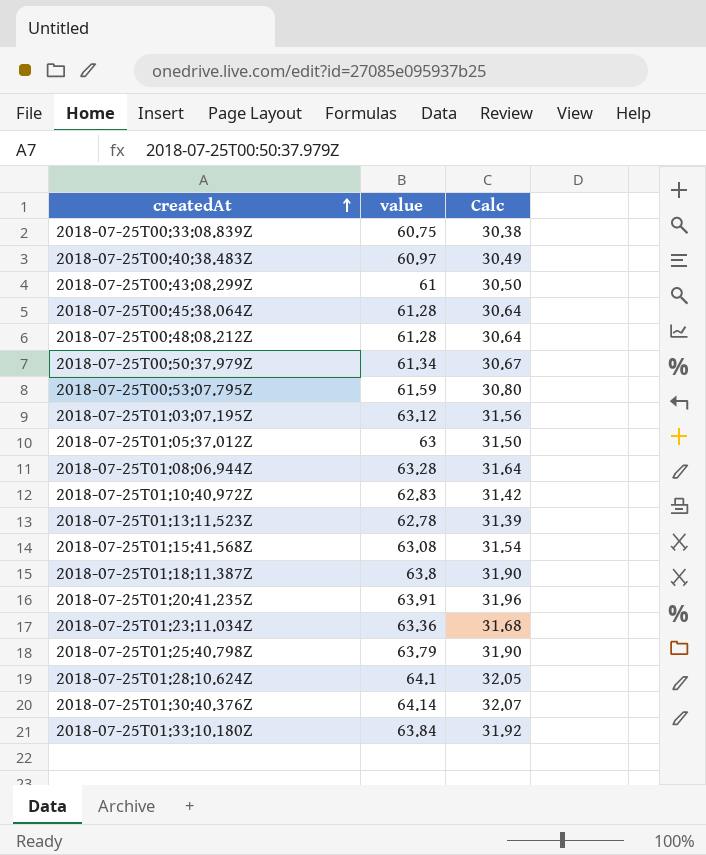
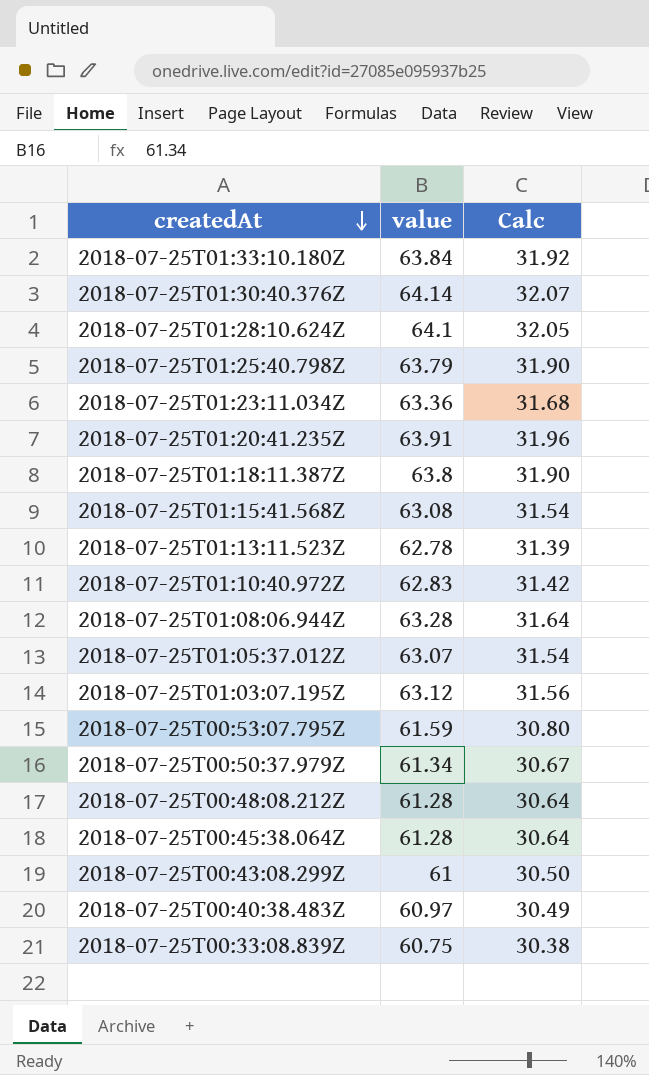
row order: createdAt ascending -> createdAt descending
2018-07-25T01:05:37.012Z | value: 63 -> 63.07
2018-07-25T01:05:37.012Z | Calc: 31.50 -> 31.54

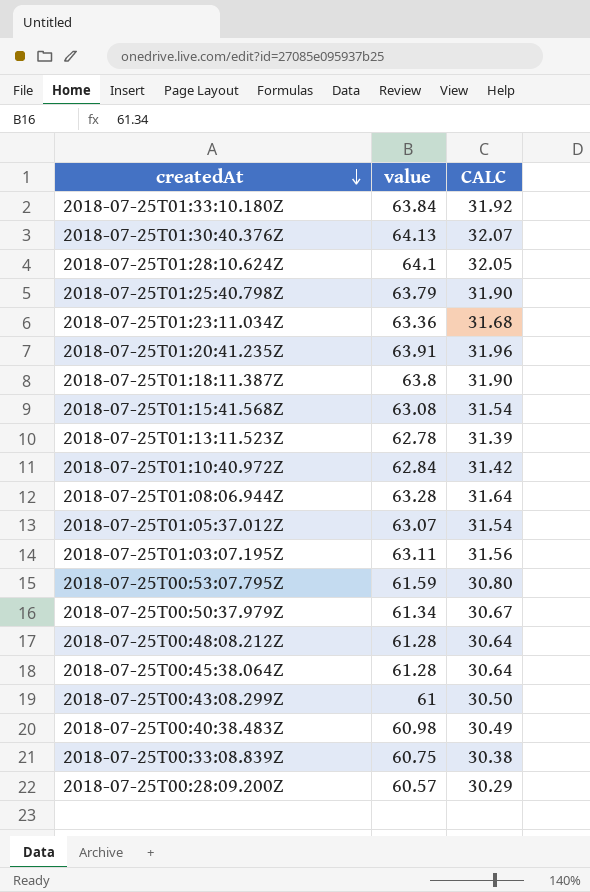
column name: Calc -> CALC
2018-07-25T01:30:40.376Z | value: 64.14 -> 64.13
2018-07-25T01:10:40.972Z | value: 62.83 -> 62.84
2018-07-25T01:03:07.195Z | value: 63.12 -> 63.11
2018-07-25T00:40:38.483Z | value: 60.97 -> 60.98
row 2018-07-25T00:28:09.200Z: none -> 60.57 | 30.29

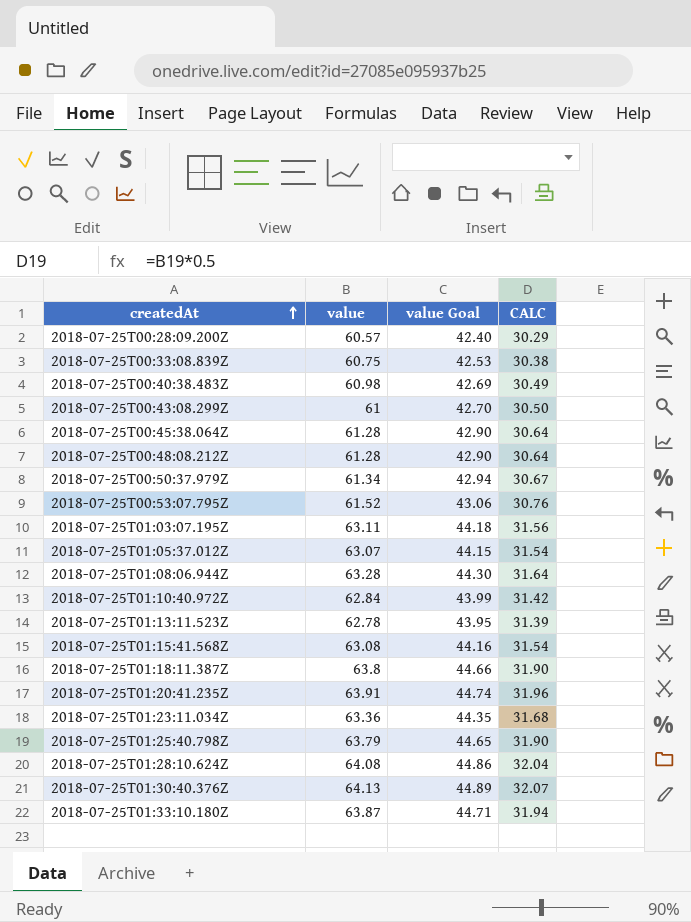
row order: createdAt descending -> createdAt ascending
column value Goal | formula: none -> [value] * 0.7
2018-07-25T00:53:07.795Z | value: 61.59 -> 61.52
2018-07-25T00:53:07.795Z | CALC: 30.80 -> 30.76
2018-07-25T01:28:10.624Z | value: 64.1 -> 64.08
2018-07-25T01:28:10.624Z | CALC: 32.05 -> 32.04
2018-07-25T01:33:10.180Z | value: 63.84 -> 63.87
2018-07-25T01:33:10.180Z | CALC: 31.92 -> 31.94

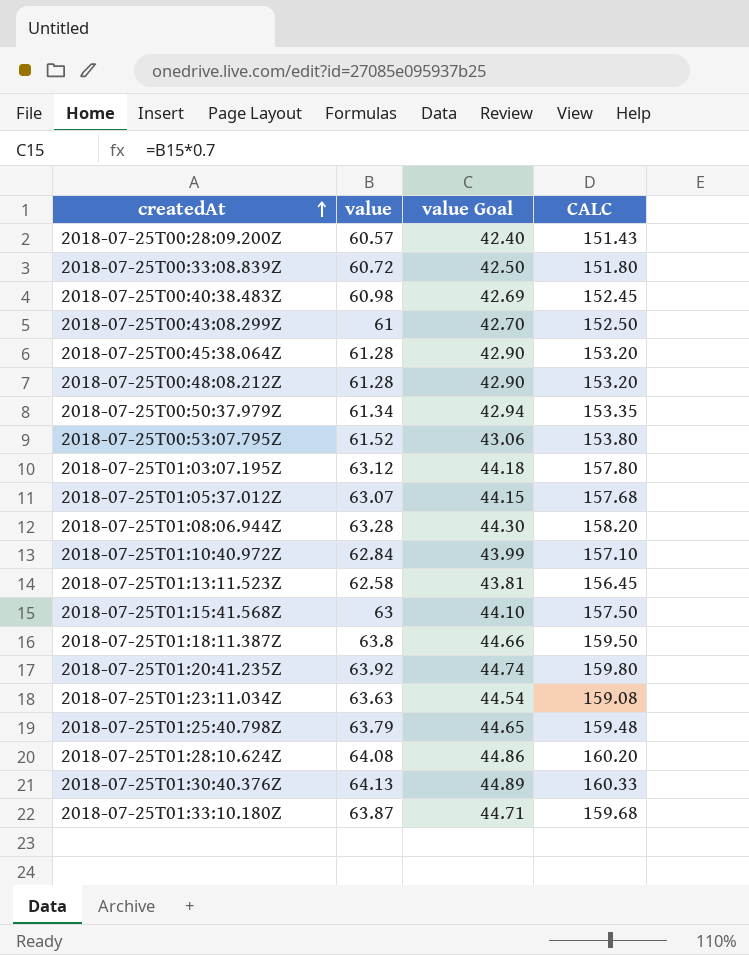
column CALC | formula: [value] * 0.5 -> [value] * 2.5
2018-07-25T00:33:08.839Z | value: 60.75 -> 60.72
2018-07-25T00:33:08.839Z | value Goal: 42.53 -> 42.50
2018-07-25T01:03:07.195Z | value: 63.11 -> 63.12
2018-07-25T01:13:11.523Z | value: 62.78 -> 62.58
2018-07-25T01:13:11.523Z | value Goal: 43.95 -> 43.81
2018-07-25T01:15:41.568Z | value: 63.08 -> 63
2018-07-25T01:15:41.568Z | value Goal: 44.16 -> 44.10
2018-07-25T01:20:41.235Z | value: 63.91 -> 63.92
2018-07-25T01:23:11.034Z | value: 63.36 -> 63.63
2018-07-25T01:23:11.034Z | value Goal: 44.35 -> 44.54

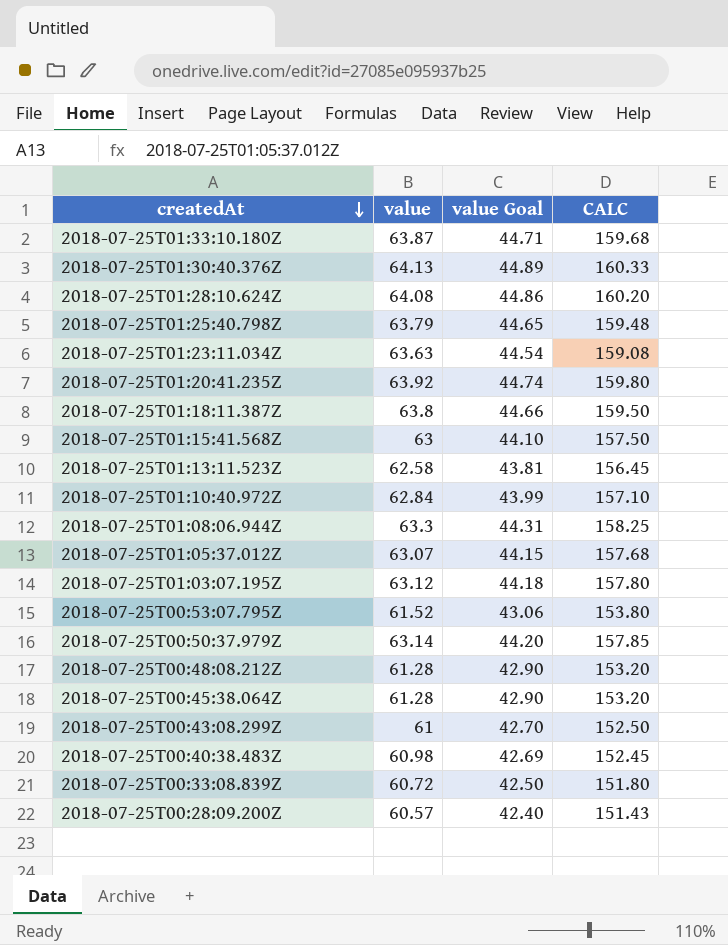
row order: createdAt ascending -> createdAt descending
2018-07-25T01:08:06.944Z | value: 63.28 -> 63.3
2018-07-25T01:08:06.944Z | value Goal: 44.30 -> 44.31
2018-07-25T01:08:06.944Z | CALC: 158.20 -> 158.25
2018-07-25T00:50:37.979Z | value: 61.34 -> 63.14
2018-07-25T00:50:37.979Z | value Goal: 42.94 -> 44.20
2018-07-25T00:50:37.979Z | CALC: 153.35 -> 157.85

